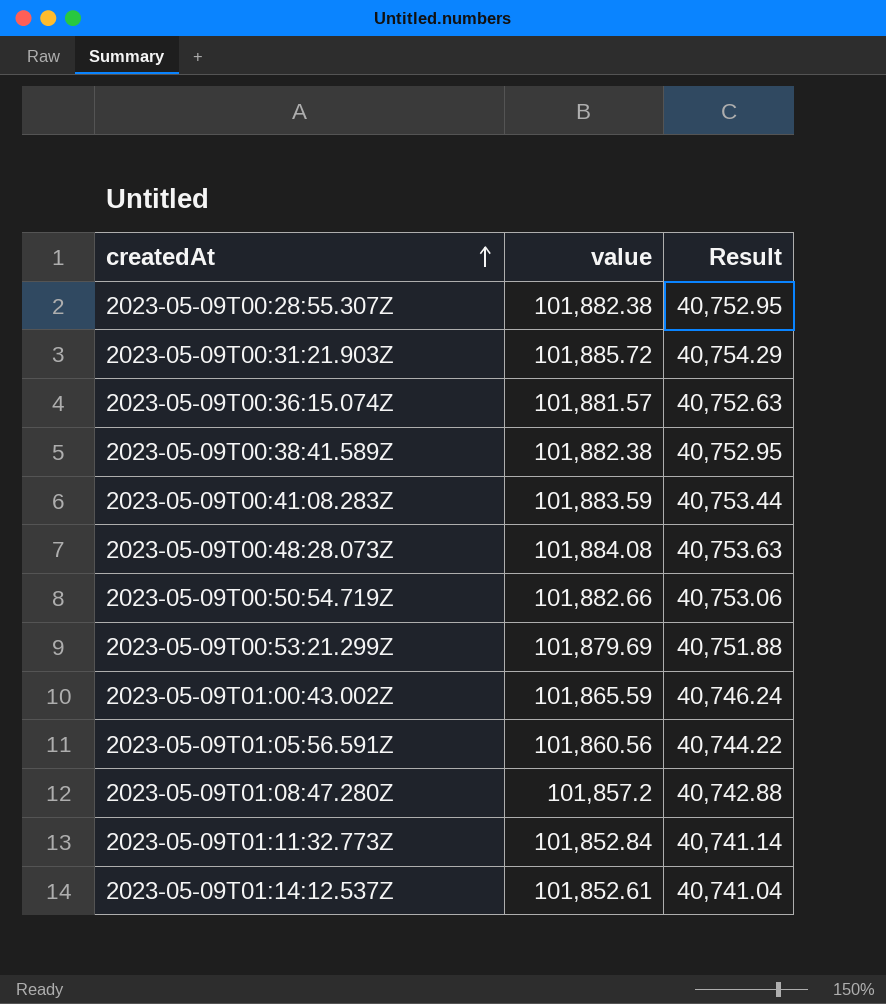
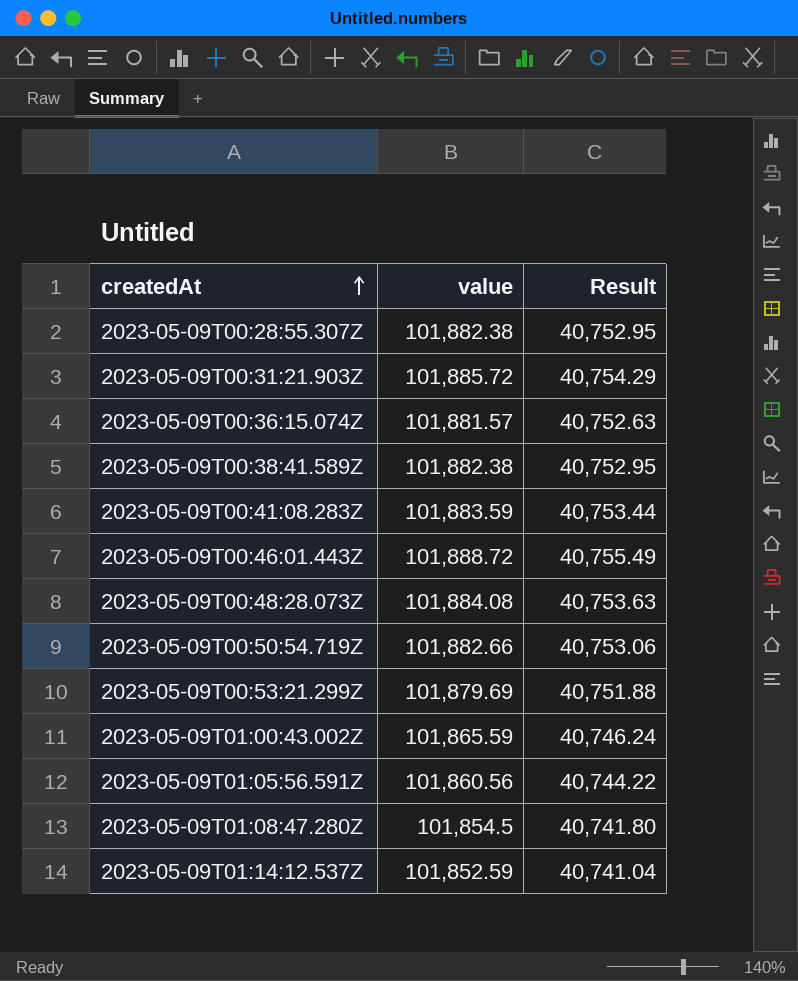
row 2023-05-09T01:11:32.773Z: 101,852.84 | 40,741.14 -> none
row 2023-05-09T00:46:01.443Z: none -> 101,888.72 | 40,755.49
2023-05-09T01:08:47.280Z | value: 101,857.2 -> 101,854.5
2023-05-09T01:08:47.280Z | Result: 40,742.88 -> 40,741.80
2023-05-09T01:14:12.537Z | value: 101,852.61 -> 101,852.59

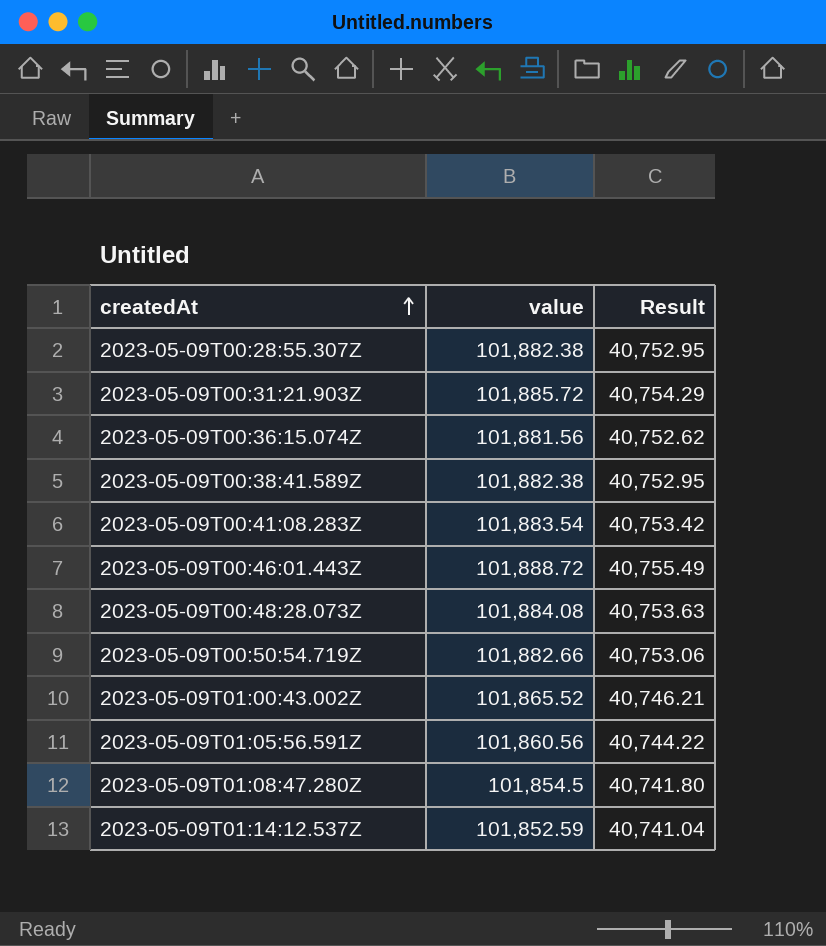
row 2023-05-09T00:53:21.299Z: 101,879.69 | 40,751.88 -> none
2023-05-09T00:36:15.074Z | value: 101,881.57 -> 101,881.56
2023-05-09T00:36:15.074Z | Result: 40,752.63 -> 40,752.62
2023-05-09T00:41:08.283Z | value: 101,883.59 -> 101,883.54
2023-05-09T00:41:08.283Z | Result: 40,753.44 -> 40,753.42
2023-05-09T01:00:43.002Z | value: 101,865.59 -> 101,865.52
2023-05-09T01:00:43.002Z | Result: 40,746.24 -> 40,746.21

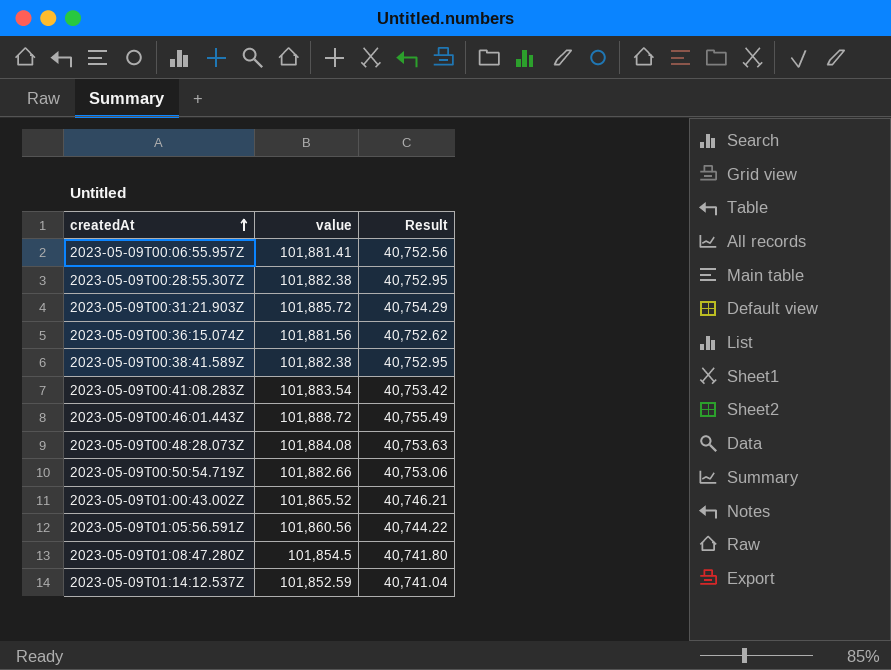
row 2023-05-09T00:06:55.957Z: none -> 101,881.41 | 40,752.56

